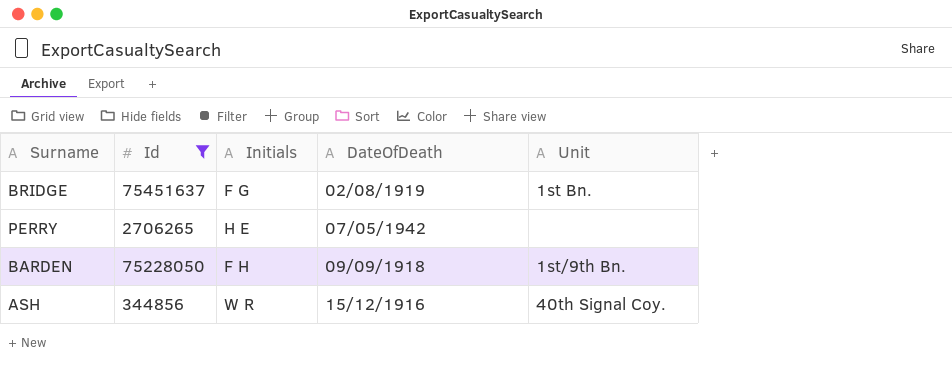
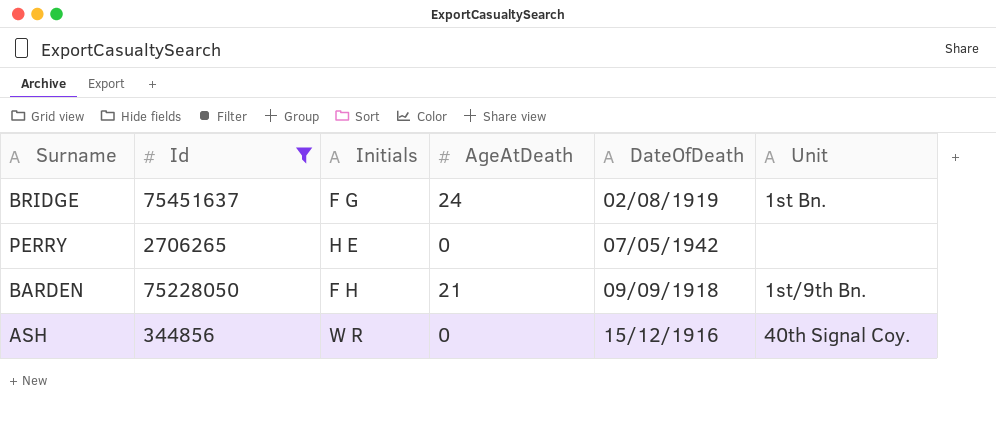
column AgeAtDeath | position: none -> 4

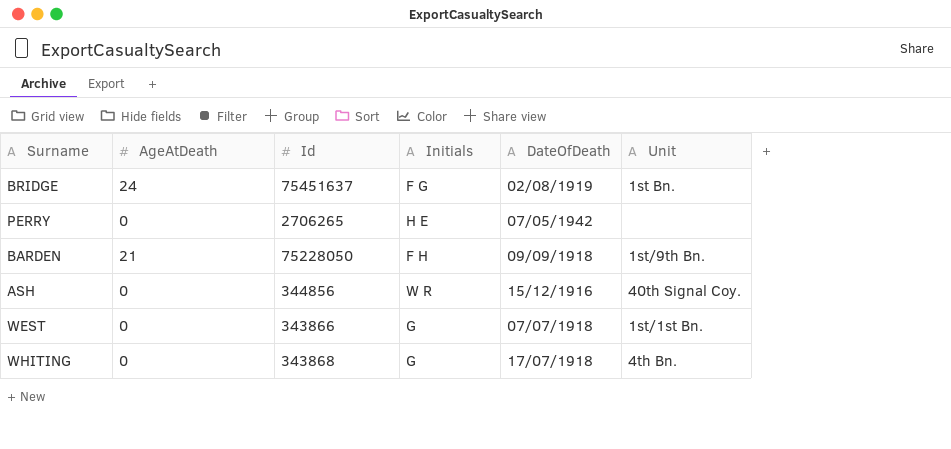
filter: Id >= 344856 -> none
column AgeAtDeath | position: 4 -> 2

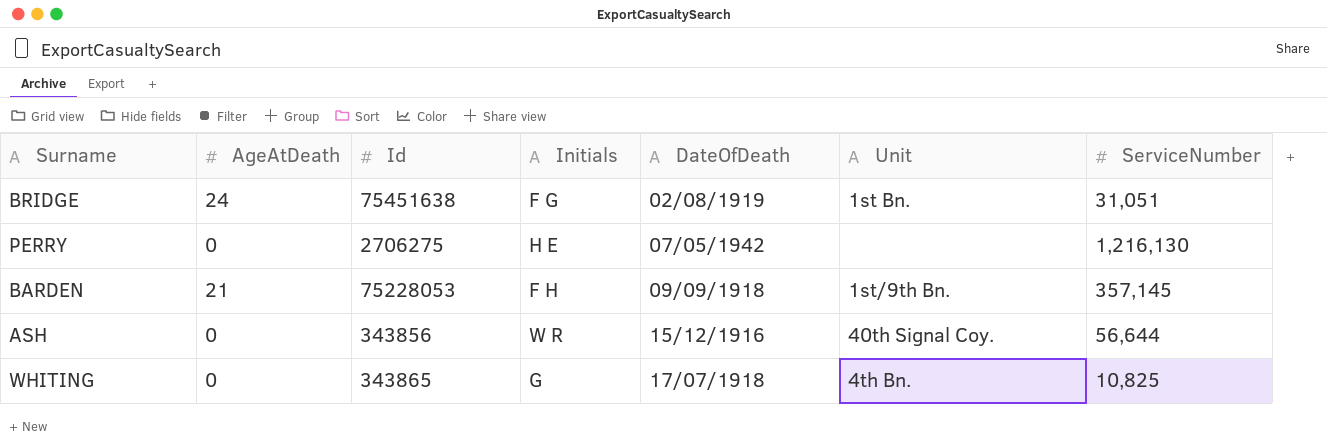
column ServiceNumber | position: none -> 7
row WEST: 0 | 343866 | G | 07/07/1918 | 1st/1st Bn. -> none
BRIDGE | Id: 75451637 -> 75451638
PERRY | Id: 2706265 -> 2706275
BARDEN | Id: 75228050 -> 75228053
ASH | Id: 344856 -> 343856
WHITING | Id: 343868 -> 343865

